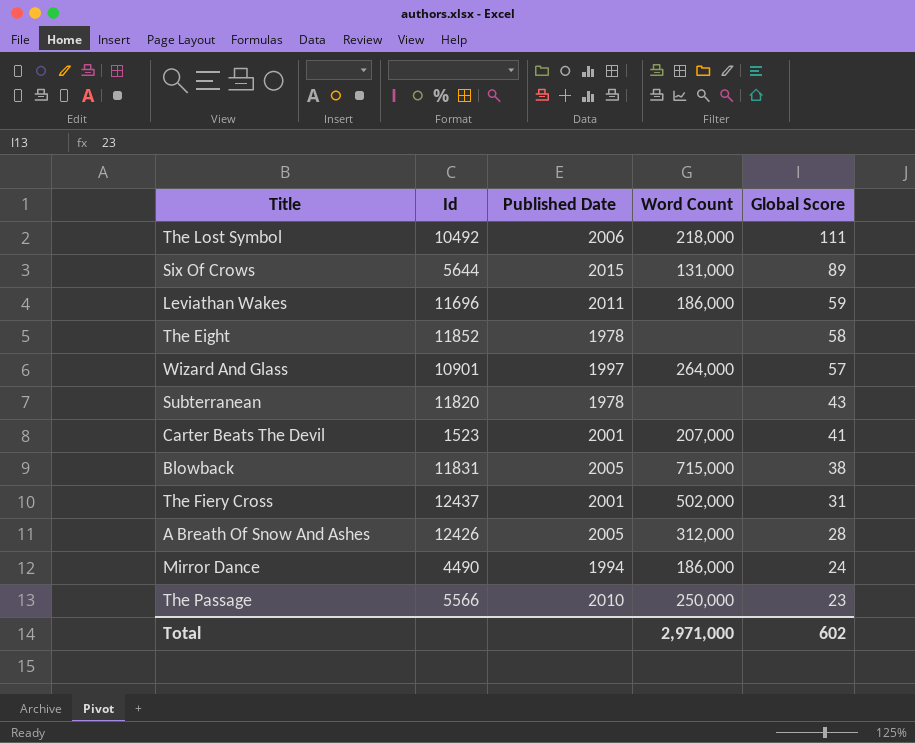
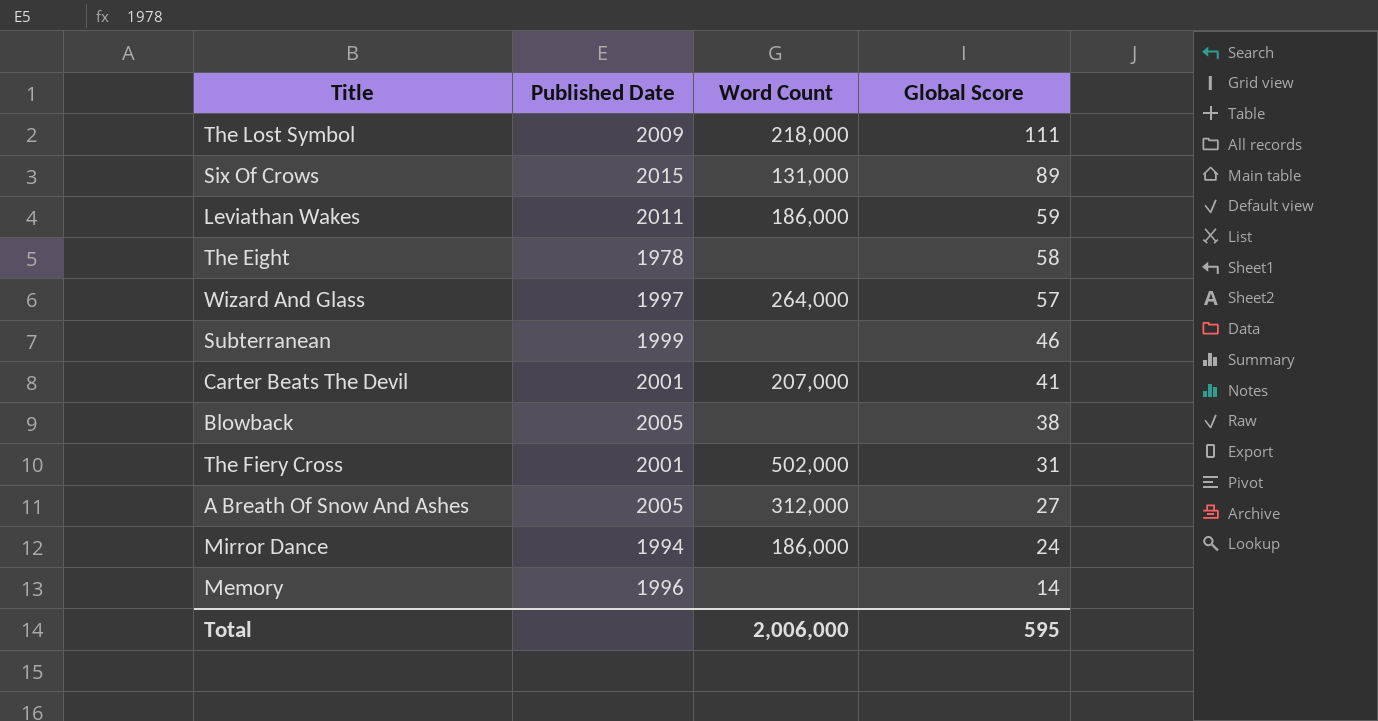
column Id | position: 2 -> none
row The Passage: 5566 | 2010 | 250,000 | 23 -> none
The Lost Symbol | Published Date: 2006 -> 2009
Subterranean | Published Date: 1978 -> 1999
Subterranean | Global Score: 43 -> 46
Blowback | Word Count: 715,000 -> none
A Breath Of Snow And Ashes | Global Score: 28 -> 27
row Memory: none -> 1996 | none | 14
Total | Word Count: 2,971,000 -> 2,006,000
Total | Global Score: 602 -> 595

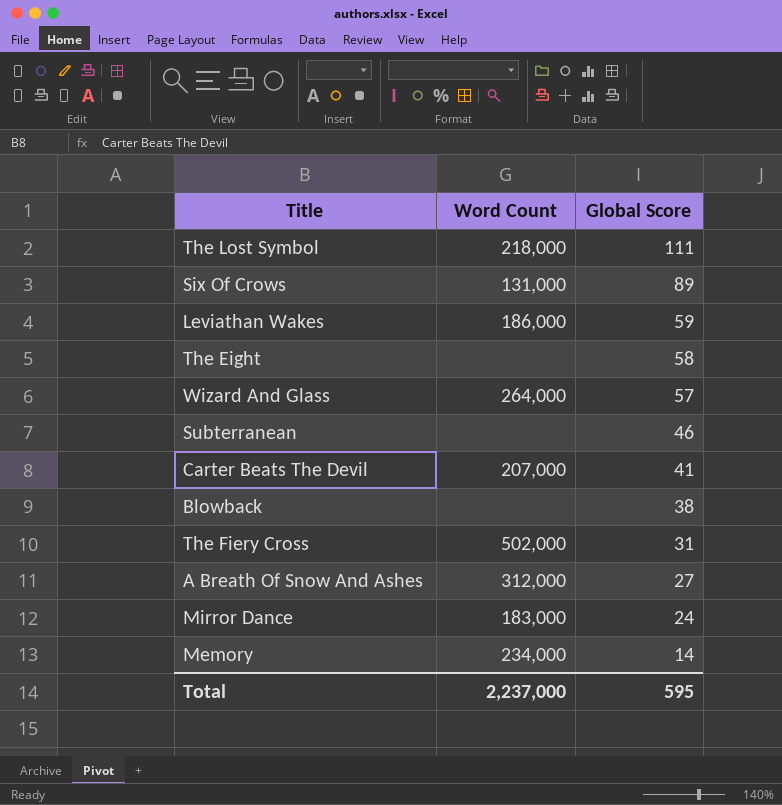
column Published Date | position: 2 -> none
Mirror Dance | Word Count: 186,000 -> 183,000
Memory | Word Count: none -> 234,000
Total | Word Count: 2,006,000 -> 2,237,000

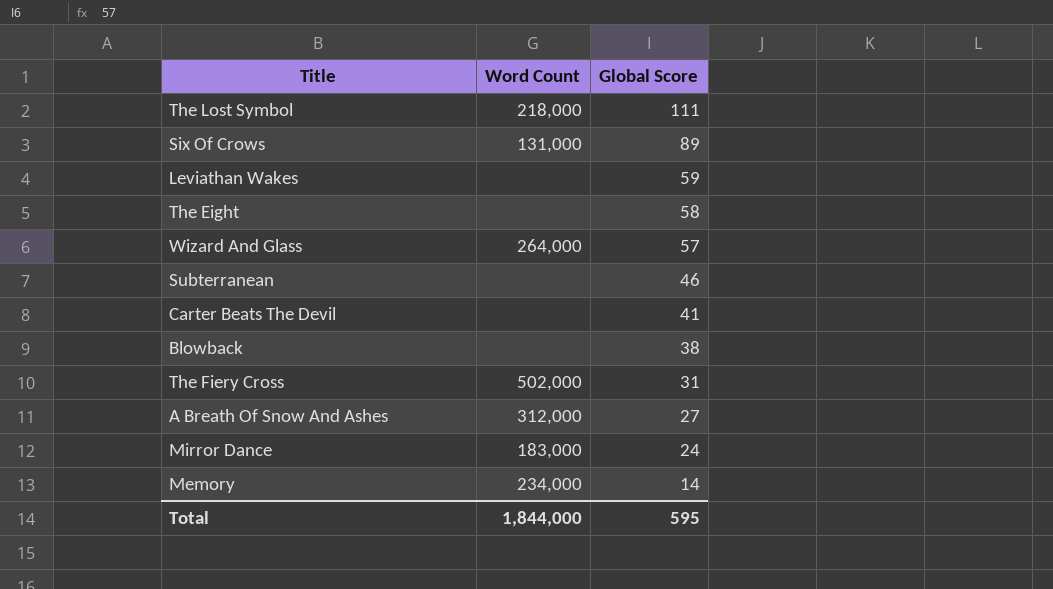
Leviathan Wakes | Word Count: 186,000 -> none
Carter Beats The Devil | Word Count: 207,000 -> none
Total | Word Count: 2,237,000 -> 1,844,000

